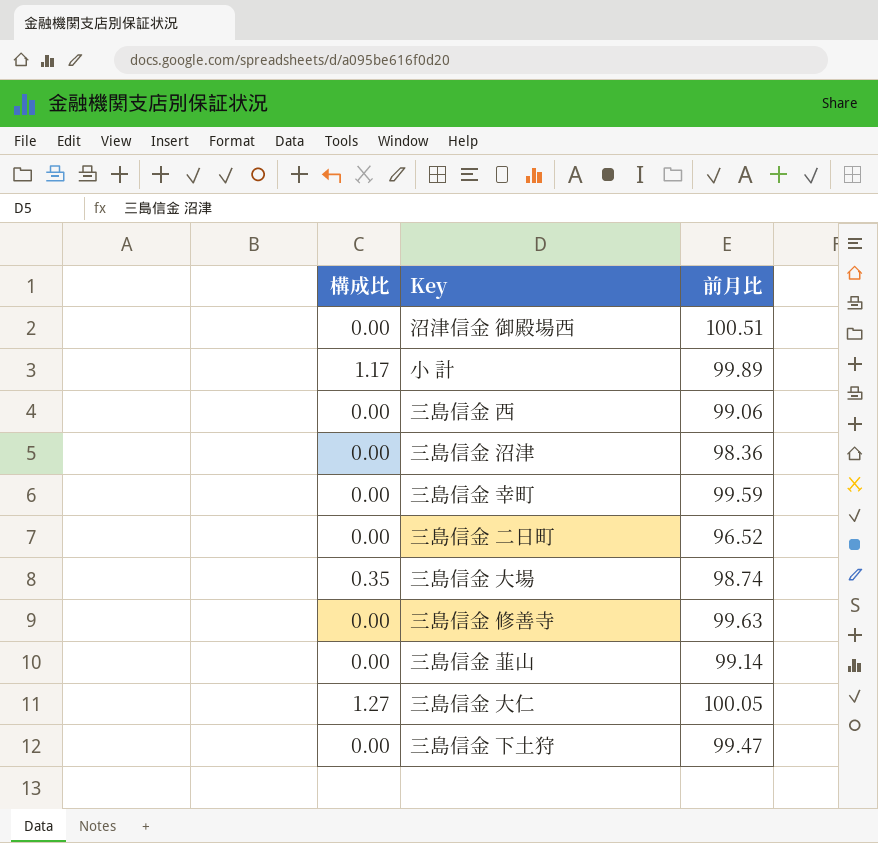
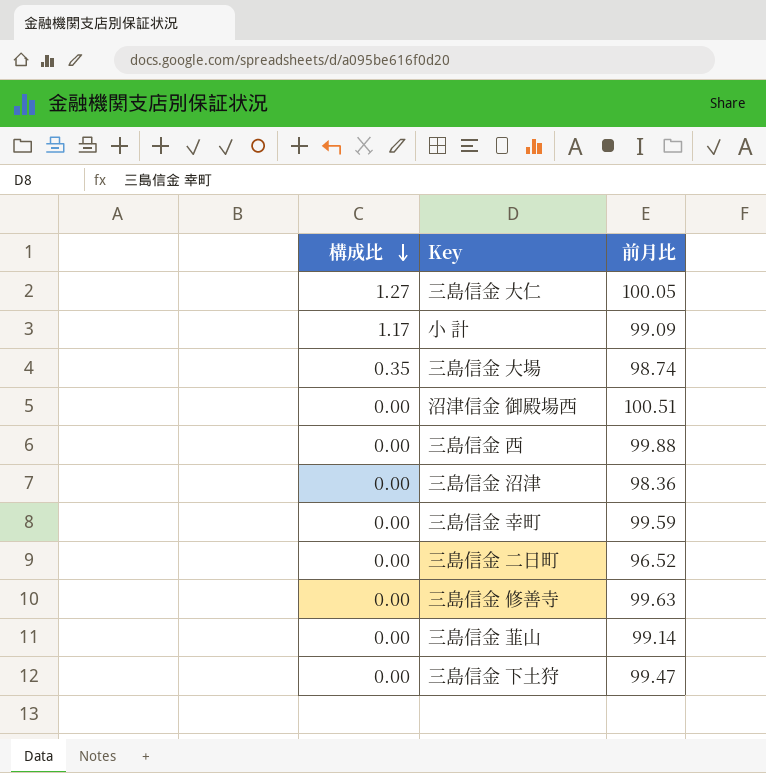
row order: none -> 構成比 descending
小 計 | 前月比: 99.89 -> 99.09
三島信金 西 | 前月比: 99.06 -> 99.88

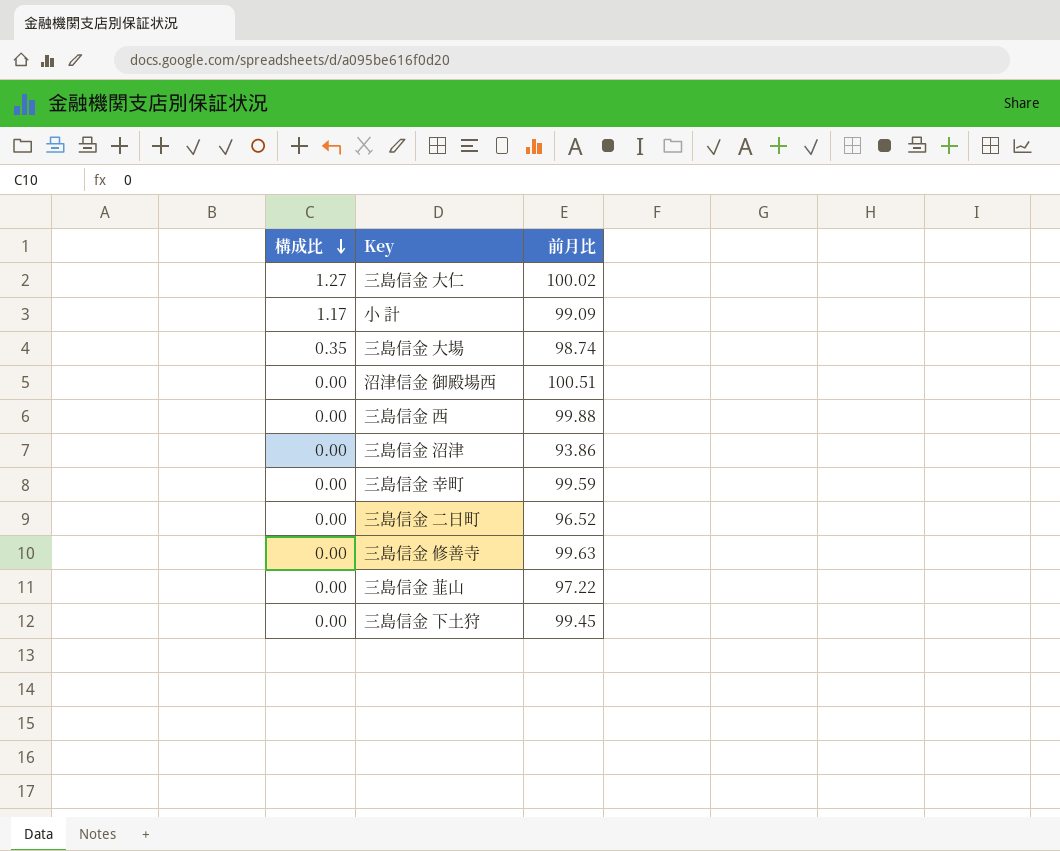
三島信金 大仁 | 前月比: 100.05 -> 100.02
三島信金 沼津 | 前月比: 98.36 -> 93.86
三島信金 韮山 | 前月比: 99.14 -> 97.22
三島信金 下土狩 | 前月比: 99.47 -> 99.45

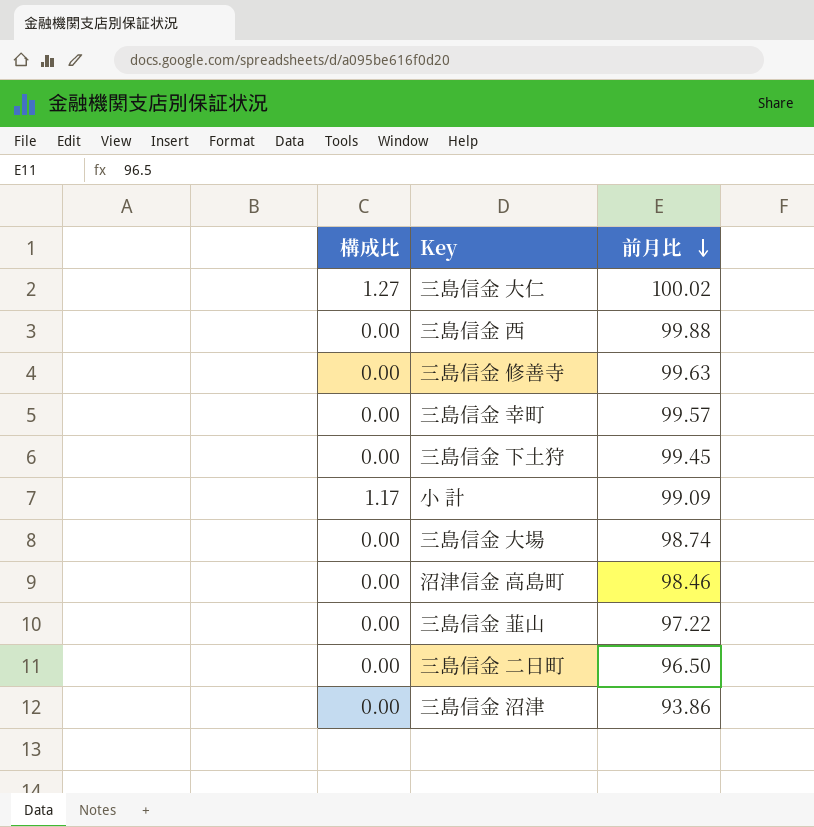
row order: 構成比 descending -> 前月比 descending
row 沼津信金 御殿場西: 0.00 | 100.51 -> none
三島信金 幸町 | 前月比: 99.59 -> 99.57
三島信金 大場 | 構成比: 0.35 -> 0.00
row 沼津信金 高島町: none -> 0.00 | 98.46
三島信金 二日町 | 前月比: 96.52 -> 96.50

